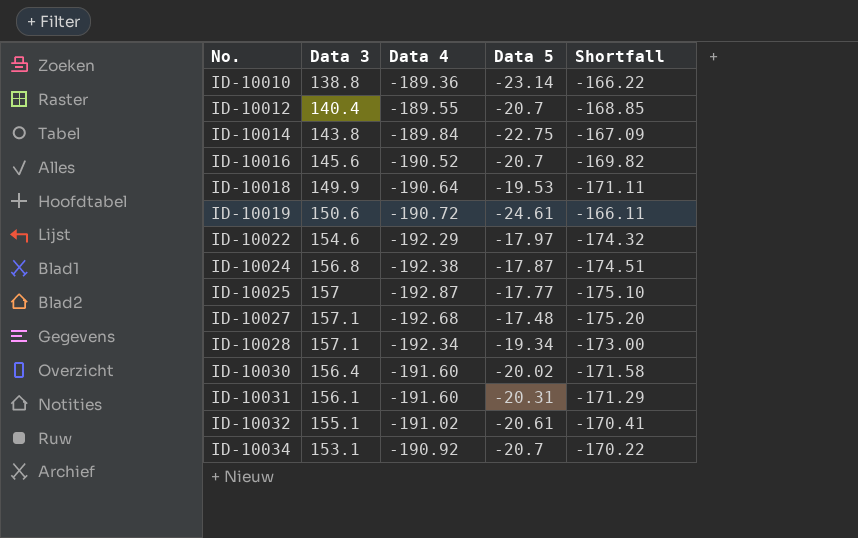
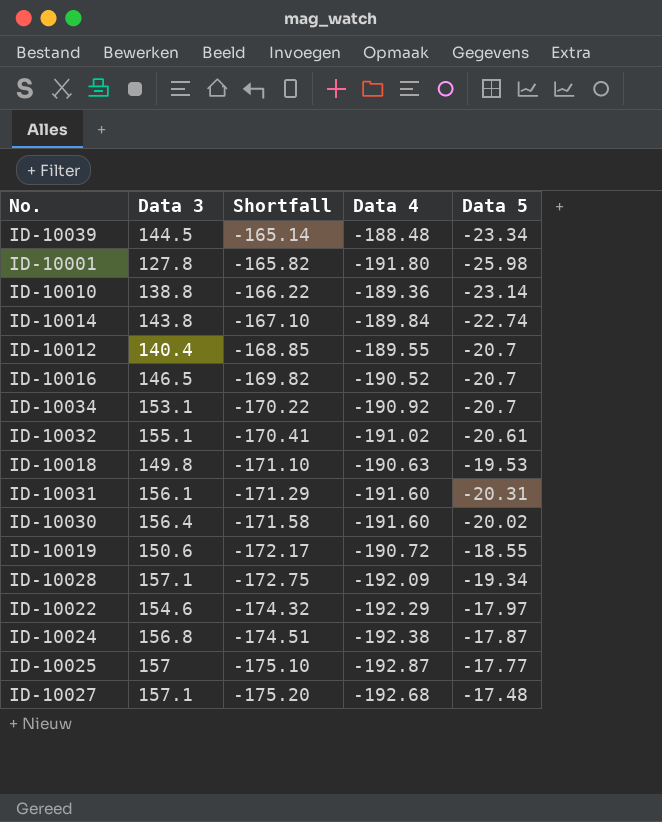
row order: No. ascending -> Shortfall descending
column Shortfall | position: 5 -> 3
row ID-10039: none -> 144.5 | -165.14 | -188.48 | -23.34
row ID-10001: none -> 127.8 | -165.82 | -191.80 | -25.98
ID-10014 | Shortfall: -167.09 -> -167.10
ID-10014 | Data 5: -22.75 -> -22.74
ID-10016 | Data 3: 145.6 -> 146.5
ID-10018 | Data 3: 149.9 -> 149.8
ID-10018 | Shortfall: -171.11 -> -171.10
ID-10018 | Data 4: -190.64 -> -190.63
ID-10019 | Shortfall: -166.11 -> -172.17
ID-10019 | Data 5: -24.61 -> -18.55
ID-10028 | Shortfall: -173.00 -> -172.75
ID-10028 | Data 4: -192.34 -> -192.09

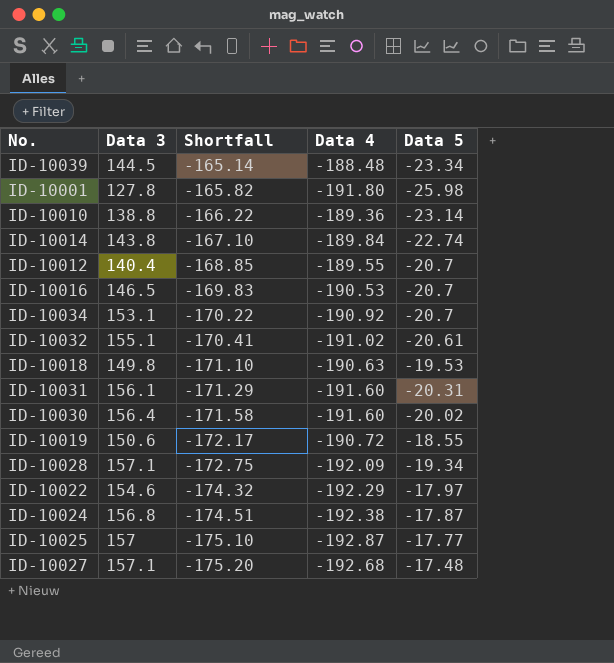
ID-10016 | Shortfall: -169.82 -> -169.83
ID-10016 | Data 4: -190.52 -> -190.53

